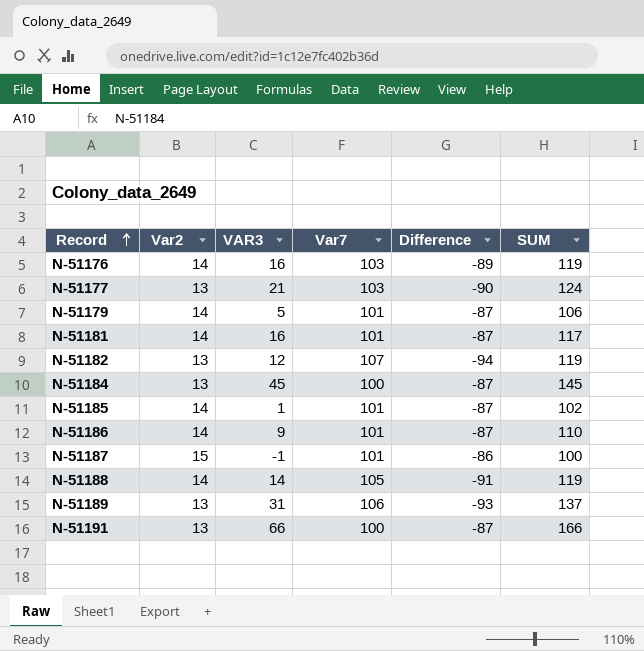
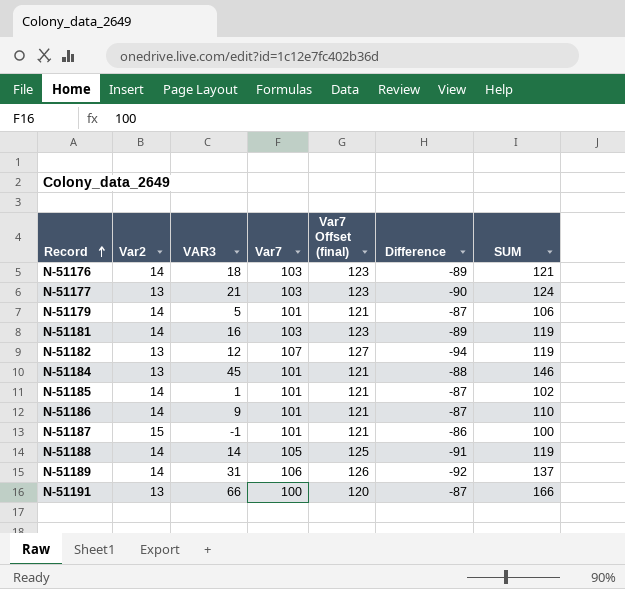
column Var7 Offset (final) | formula: none -> [Var7] + 20
N-51176 | VAR3: 16 -> 18
N-51176 | SUM: 119 -> 121
N-51181 | Var7: 101 -> 103
N-51181 | Difference: -87 -> -89
N-51181 | SUM: 117 -> 119
N-51184 | Var7: 100 -> 101
N-51184 | Difference: -87 -> -88
N-51184 | SUM: 145 -> 146
N-51189 | Var2: 13 -> 14
N-51189 | Difference: -93 -> -92

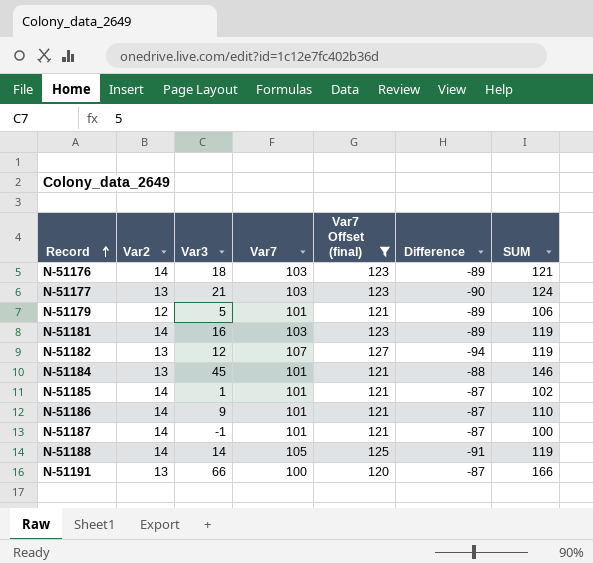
filter: none -> Var7 Offset (final) != 126
column name: VAR3 -> Var3
N-51179 | Var2: 14 -> 12
N-51179 | Difference: -87 -> -89
N-51187 | Var2: 15 -> 14
N-51187 | Difference: -86 -> -87

